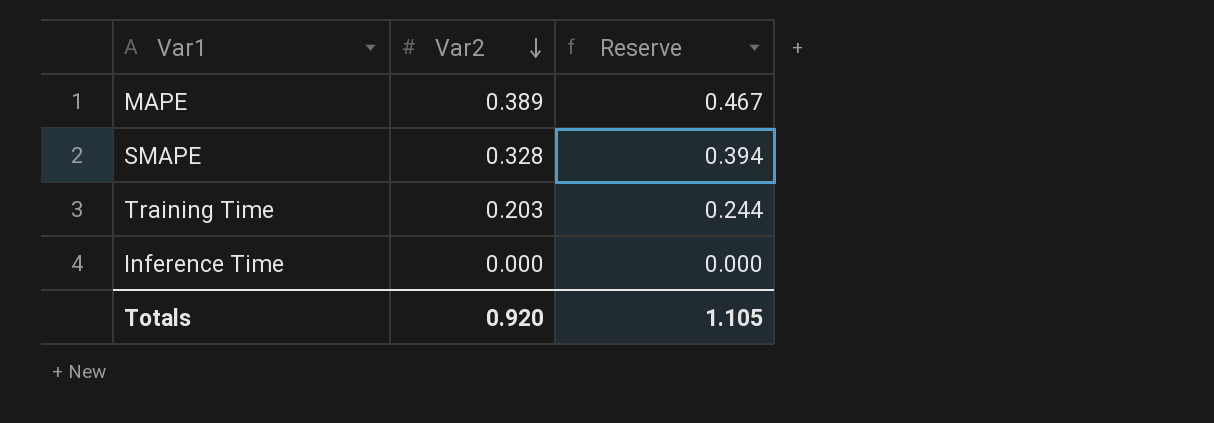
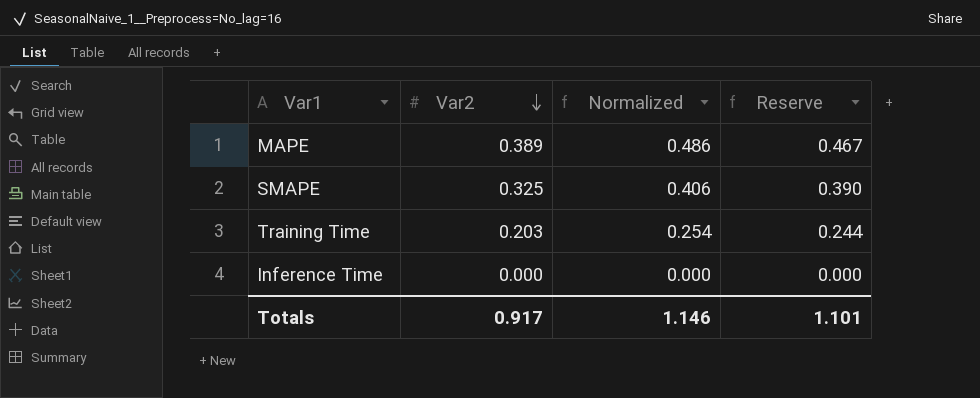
column Normalized | formula: none -> [Var2] * 1.25
SMAPE | Var2: 0.328 -> 0.325
SMAPE | Reserve: 0.394 -> 0.390
Totals | Var2: 0.920 -> 0.917
Totals | Reserve: 1.105 -> 1.101

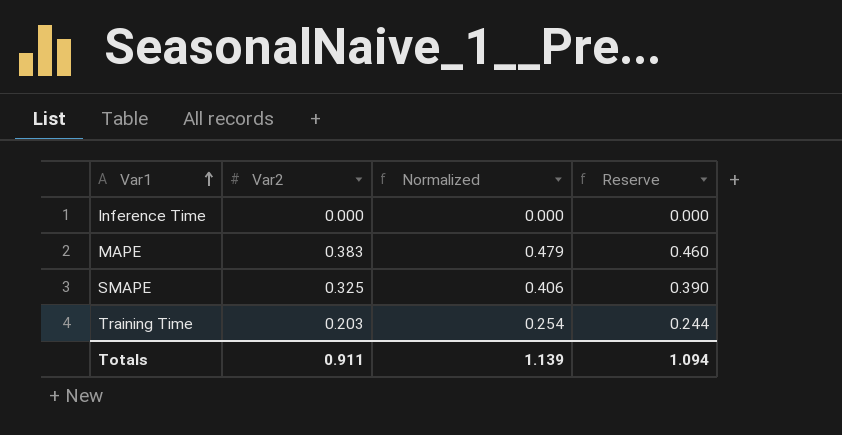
row order: Var2 descending -> Var1 ascending
MAPE | Var2: 0.389 -> 0.383
MAPE | Normalized: 0.486 -> 0.479
MAPE | Reserve: 0.467 -> 0.460
Totals | Var2: 0.917 -> 0.911
Totals | Normalized: 1.146 -> 1.139
Totals | Reserve: 1.101 -> 1.094

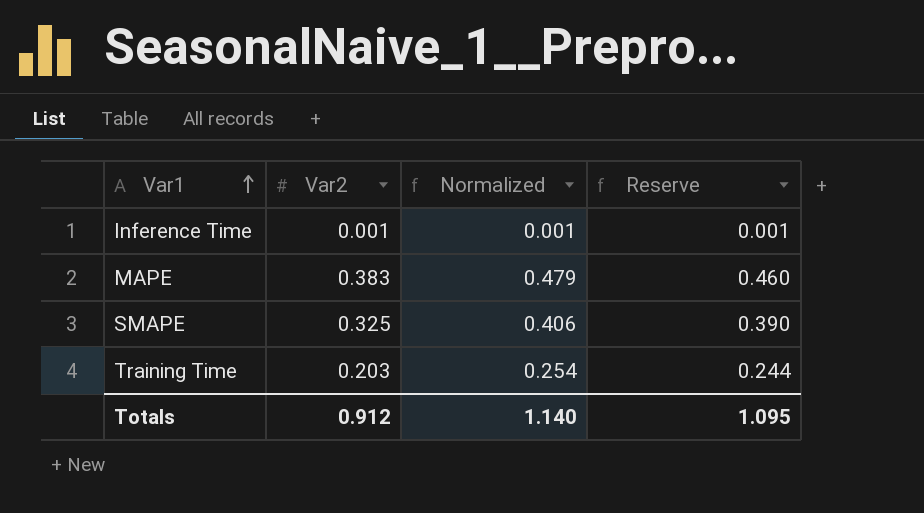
Inference Time | Var2: 0.000 -> 0.001
Inference Time | Normalized: 0.000 -> 0.001
Inference Time | Reserve: 0.000 -> 0.001
Totals | Var2: 0.911 -> 0.912
Totals | Normalized: 1.139 -> 1.140
Totals | Reserve: 1.094 -> 1.095

